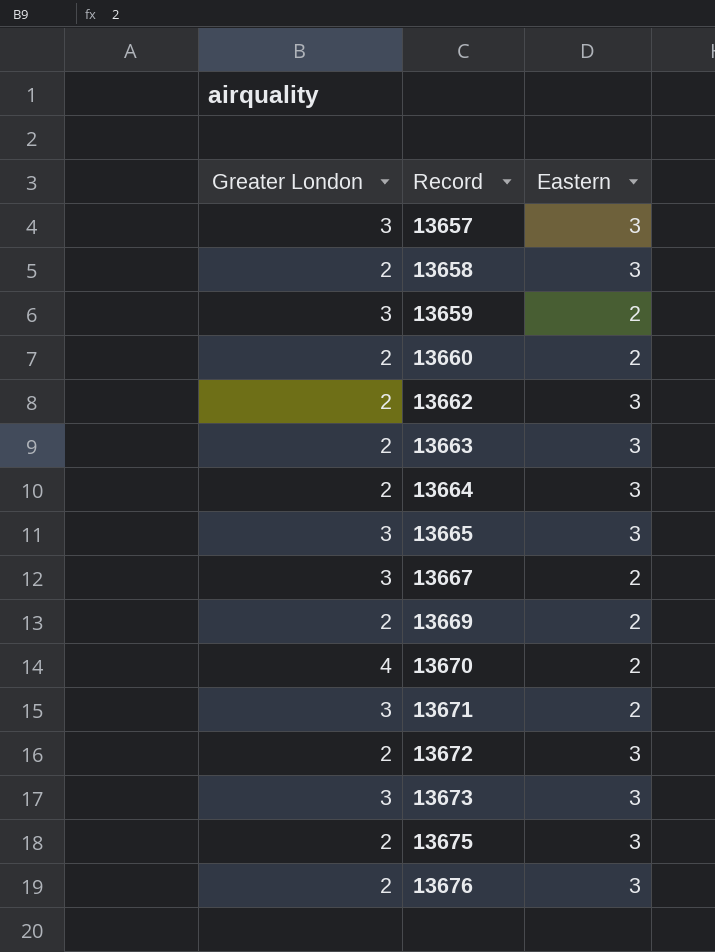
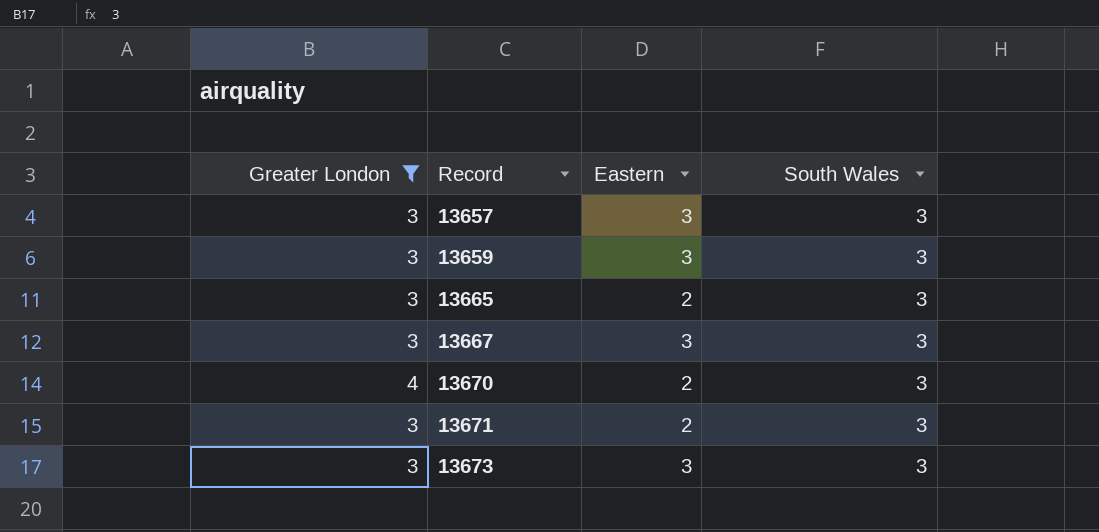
filter: none -> Greater London != 2
column South Wales | position: none -> 4
13659 | Eastern: 2 -> 3
13665 | Eastern: 3 -> 2
13667 | Eastern: 2 -> 3

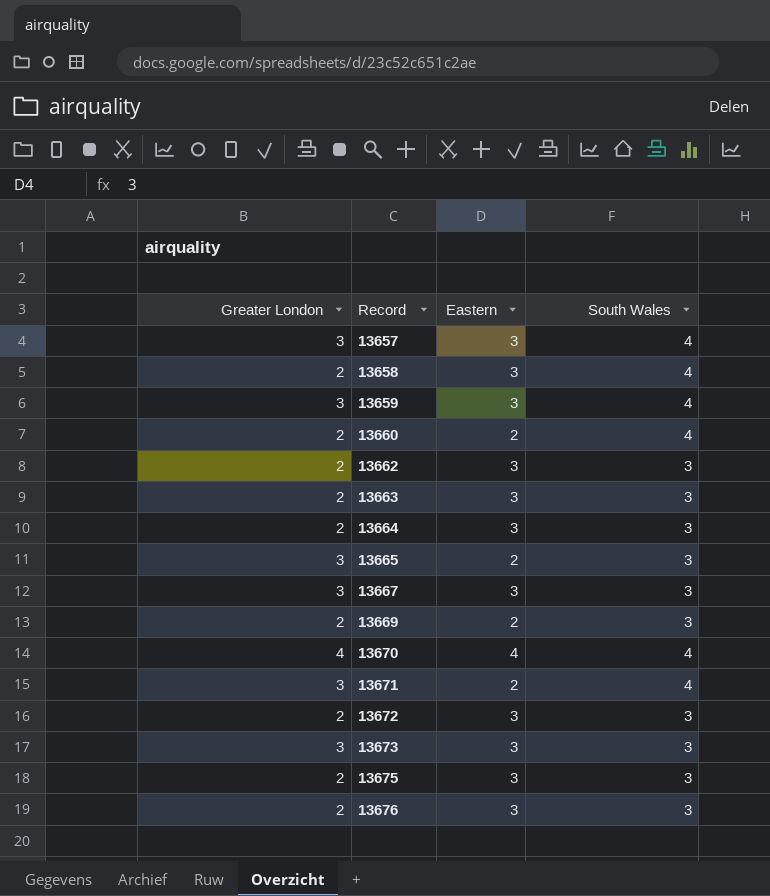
filter: Greater London != 2 -> none
13657 | South Wales: 3 -> 4
13659 | South Wales: 3 -> 4
13670 | Eastern: 2 -> 4
13670 | South Wales: 3 -> 4
13671 | South Wales: 3 -> 4

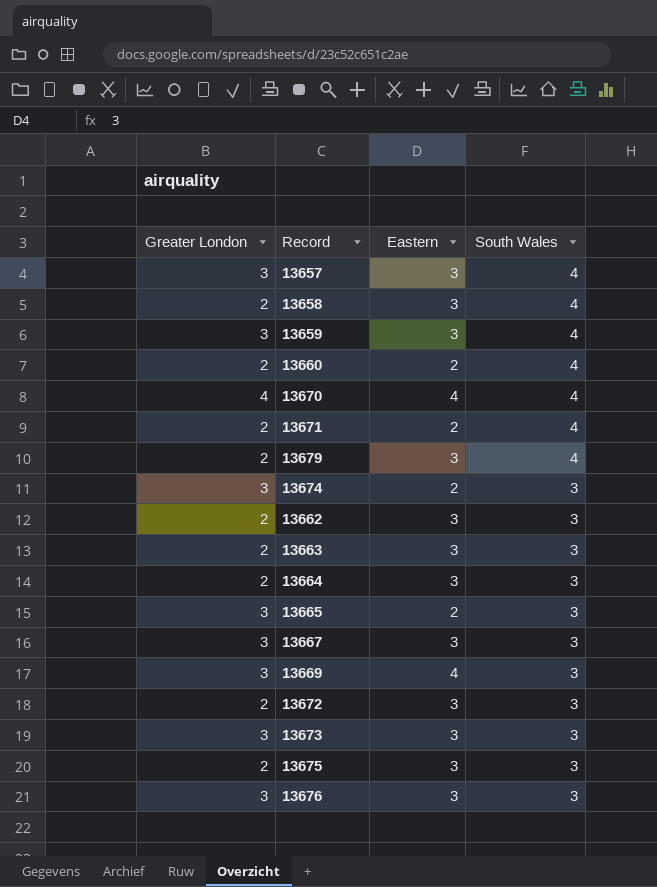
row order: Record ascending -> South Wales descending
13671 | Greater London: 3 -> 2
row 13679: none -> 2 | 3 | 4
row 13674: none -> 3 | 2 | 3
13669 | Greater London: 2 -> 3
13669 | Eastern: 2 -> 4
13676 | Greater London: 2 -> 3

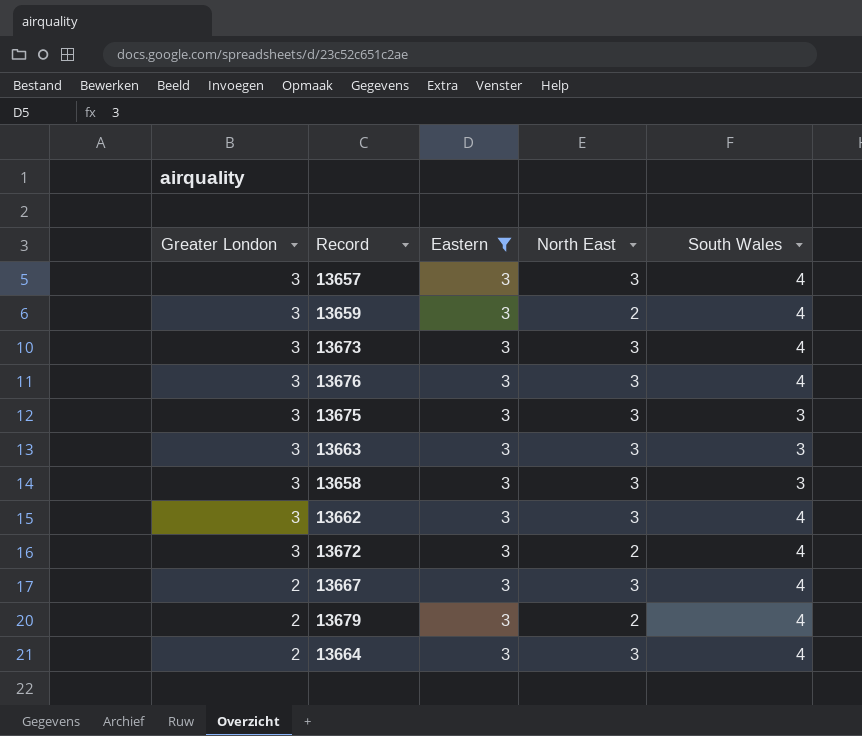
filter: none -> Eastern = 3
row order: South Wales descending -> Greater London descending
column North East | position: none -> 4
13673 | South Wales: 3 -> 4
13676 | South Wales: 3 -> 4
13675 | Greater London: 2 -> 3
13663 | Greater London: 2 -> 3
13658 | Greater London: 2 -> 3
13658 | South Wales: 4 -> 3
13662 | Greater London: 2 -> 3
13662 | South Wales: 3 -> 4
13672 | Greater London: 2 -> 3
13672 | South Wales: 3 -> 4
13667 | Greater London: 3 -> 2
13667 | South Wales: 3 -> 4
13664 | South Wales: 3 -> 4

